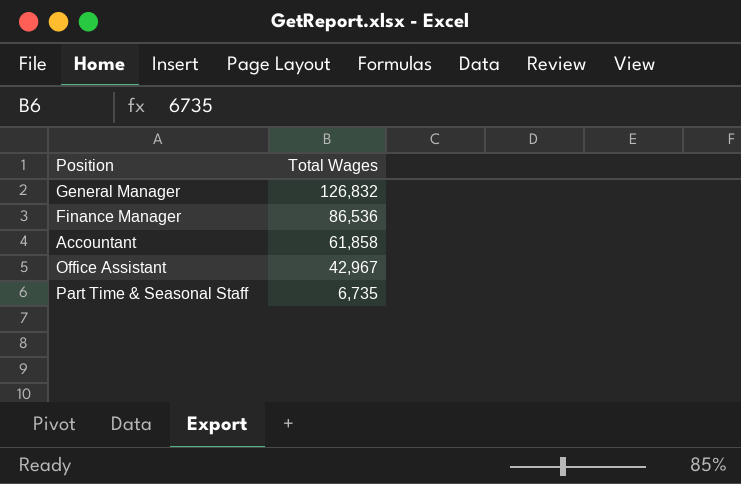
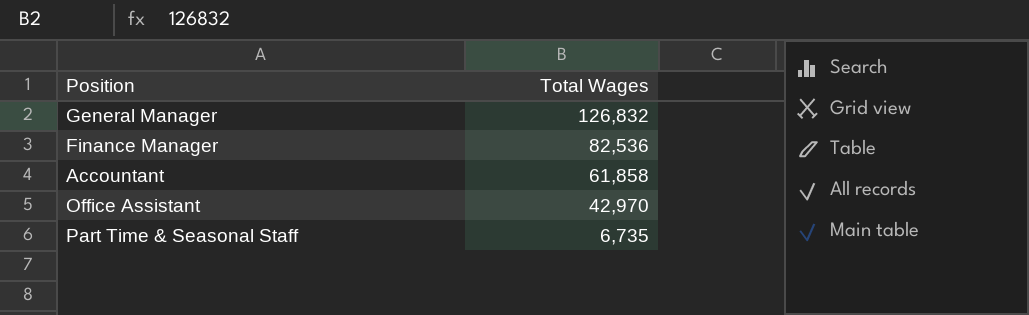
Finance Manager | Total Wages: 86,536 -> 82,536
Office Assistant | Total Wages: 42,967 -> 42,970

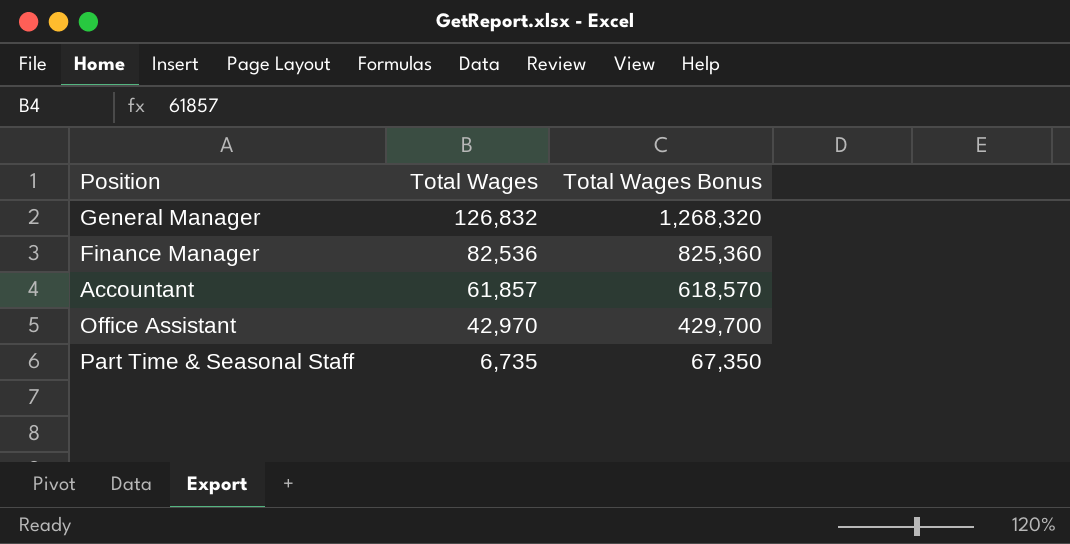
column Total Wages Bonus | formula: none -> [Total Wages] * 10
Accountant | Total Wages: 61,858 -> 61,857

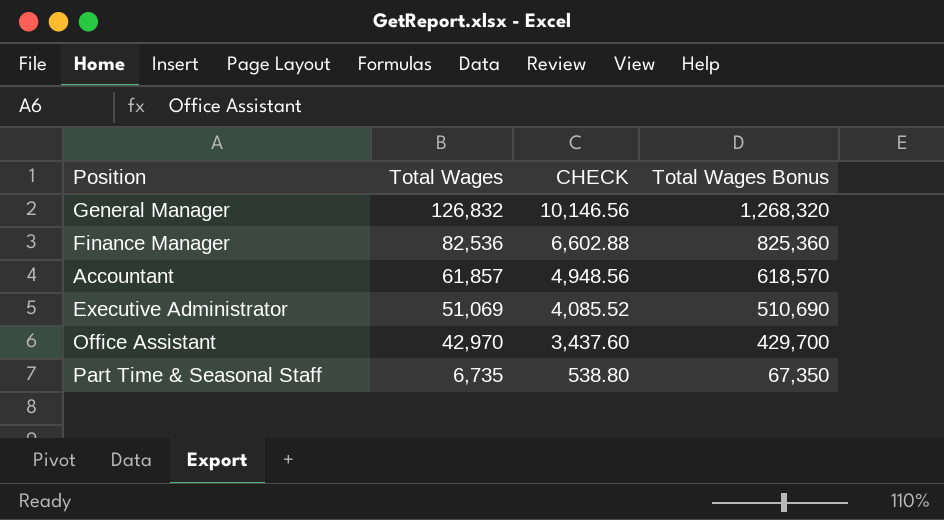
column CHECK | formula: none -> [Total Wages] * 0.08
row Executive Administrator: none -> 51,069 | 4,085.52 | 510,690

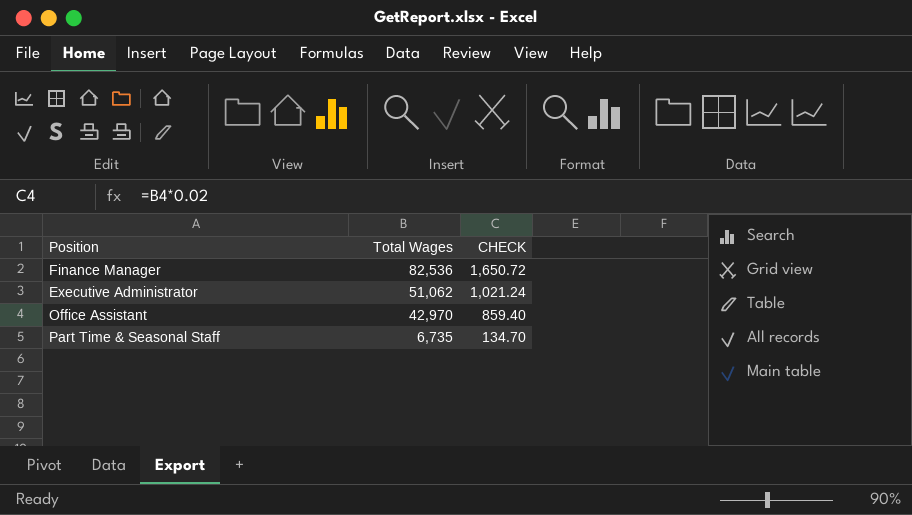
column Total Wages Bonus | formula: [Total Wages] * 10 -> none
column CHECK | formula: [Total Wages] * 0.08 -> [Total Wages] * 0.02
row General Manager: 126,832 | 10,146.56 | 1,268,320 -> none
row Accountant: 61,857 | 4,948.56 | 618,570 -> none
Executive Administrator | Total Wages: 51,069 -> 51,062

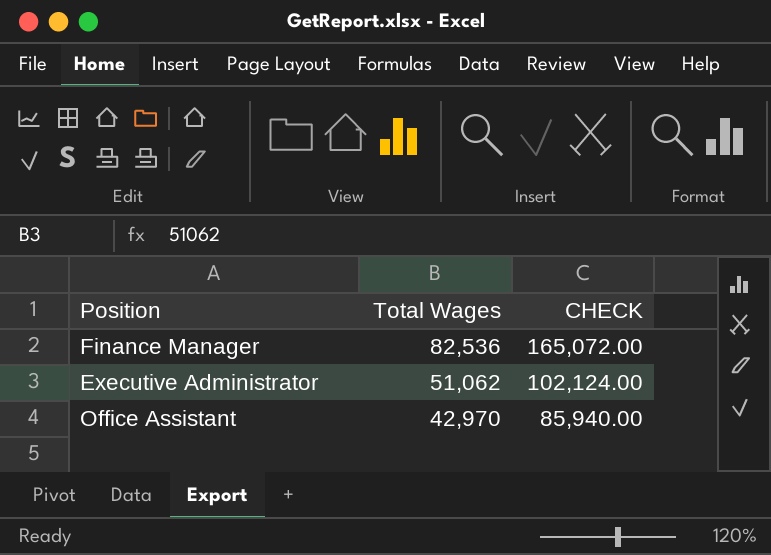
column CHECK | formula: [Total Wages] * 0.02 -> [Total Wages] * 2
row Part Time & Seasonal Staff: 6,735 | 134.70 -> none

